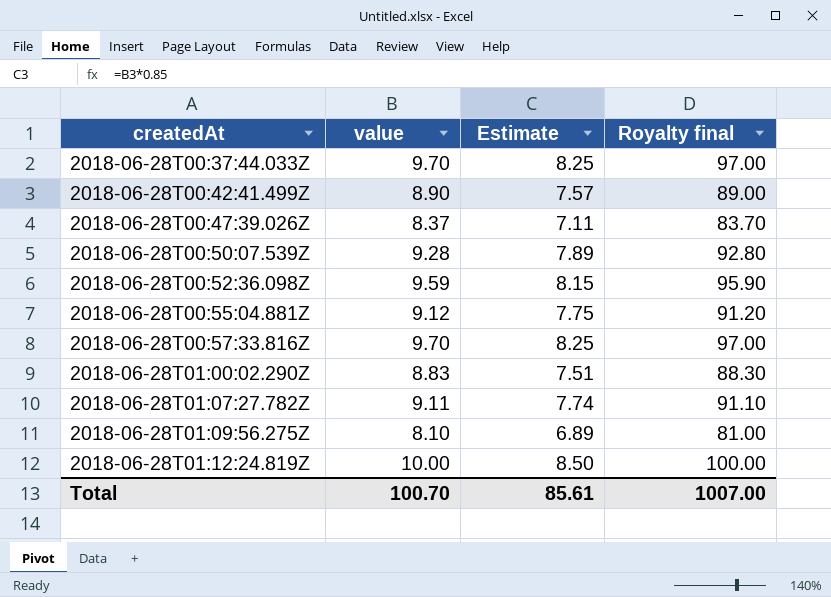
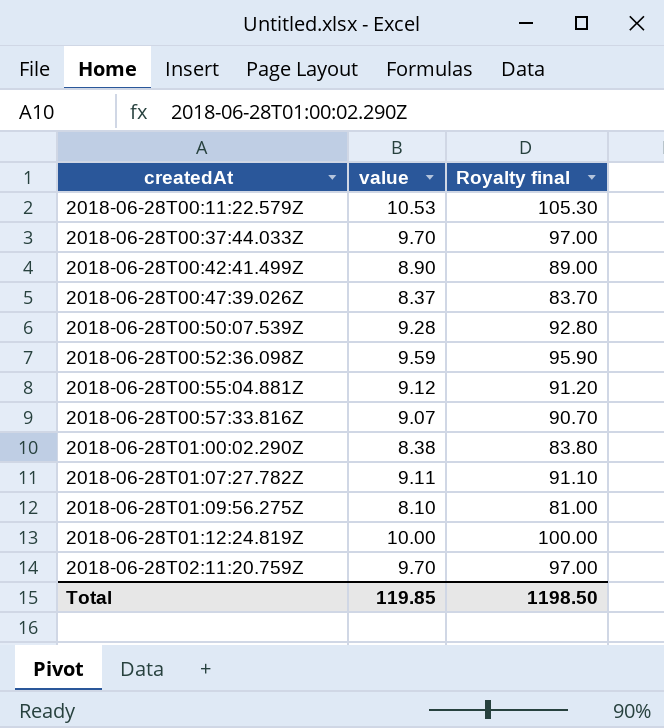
column Estimate | formula: [value] * 0.85 -> none
row 2018-06-28T00:11:22.579Z: none -> 10.53 | 105.30
2018-06-28T00:57:33.816Z | value: 9.70 -> 9.07
2018-06-28T00:57:33.816Z | Royalty final: 97.00 -> 90.70
2018-06-28T01:00:02.290Z | value: 8.83 -> 8.38
2018-06-28T01:00:02.290Z | Royalty final: 88.30 -> 83.80
row 2018-06-28T02:11:20.759Z: none -> 9.70 | 97.00
Total | value: 100.70 -> 119.85
Total | Royalty final: 1007.00 -> 1198.50

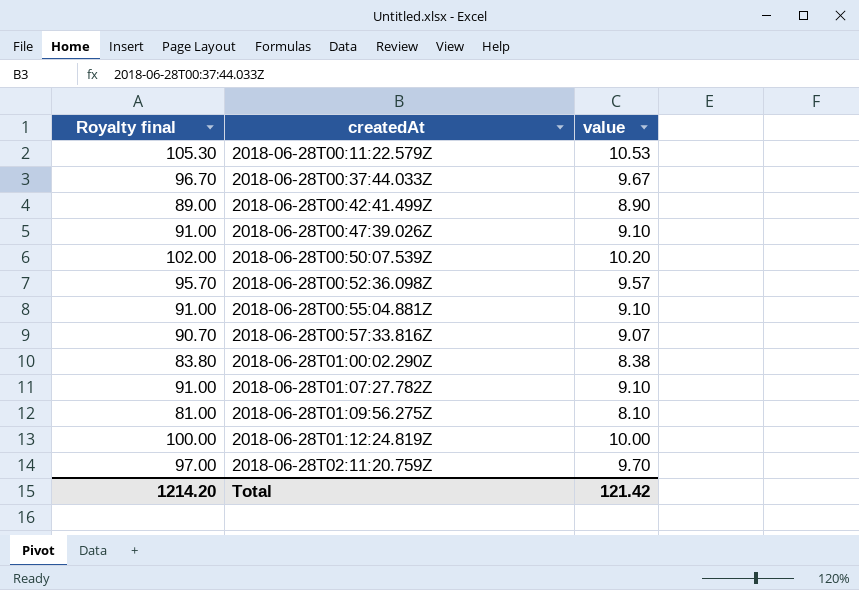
column Royalty final | position: 3 -> 1
2018-06-28T00:37:44.033Z | Royalty final: 97.00 -> 96.70
2018-06-28T00:37:44.033Z | value: 9.70 -> 9.67
2018-06-28T00:47:39.026Z | Royalty final: 83.70 -> 91.00
2018-06-28T00:47:39.026Z | value: 8.37 -> 9.10
2018-06-28T00:50:07.539Z | Royalty final: 92.80 -> 102.00
2018-06-28T00:50:07.539Z | value: 9.28 -> 10.20
2018-06-28T00:52:36.098Z | Royalty final: 95.90 -> 95.70
2018-06-28T00:52:36.098Z | value: 9.59 -> 9.57
2018-06-28T00:55:04.881Z | Royalty final: 91.20 -> 91.00
2018-06-28T00:55:04.881Z | value: 9.12 -> 9.10
2018-06-28T01:07:27.782Z | Royalty final: 91.10 -> 91.00
2018-06-28T01:07:27.782Z | value: 9.11 -> 9.10
Total | Royalty final: 1198.50 -> 1214.20
Total | value: 119.85 -> 121.42

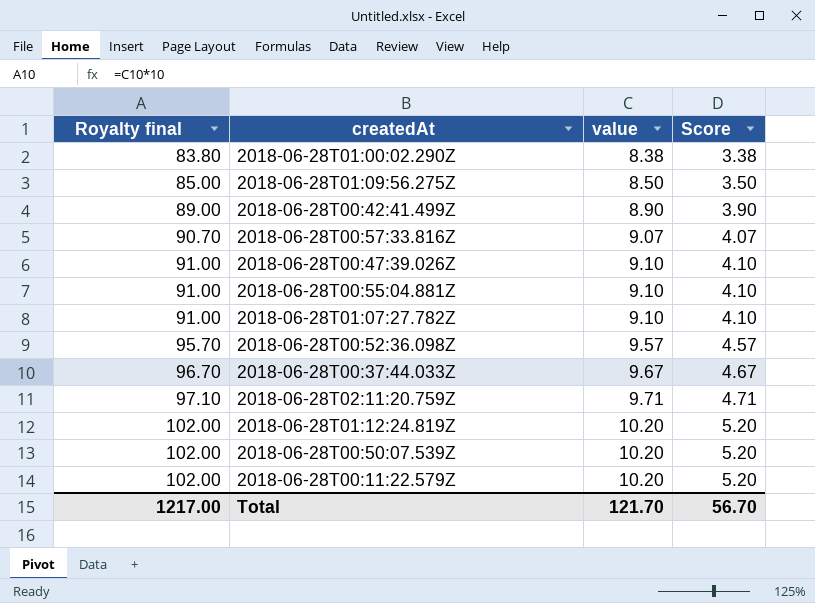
row order: createdAt ascending -> Royalty final ascending
column Score | formula: none -> [value] - 5
2018-06-28T01:09:56.275Z | Royalty final: 81.00 -> 85.00
2018-06-28T01:09:56.275Z | value: 8.10 -> 8.50
2018-06-28T02:11:20.759Z | Royalty final: 97.00 -> 97.10
2018-06-28T02:11:20.759Z | value: 9.70 -> 9.71
2018-06-28T01:12:24.819Z | Royalty final: 100.00 -> 102.00
2018-06-28T01:12:24.819Z | value: 10.00 -> 10.20
2018-06-28T00:11:22.579Z | Royalty final: 105.30 -> 102.00
2018-06-28T00:11:22.579Z | value: 10.53 -> 10.20
Total | Royalty final: 1214.20 -> 1217.00
Total | value: 121.42 -> 121.70

